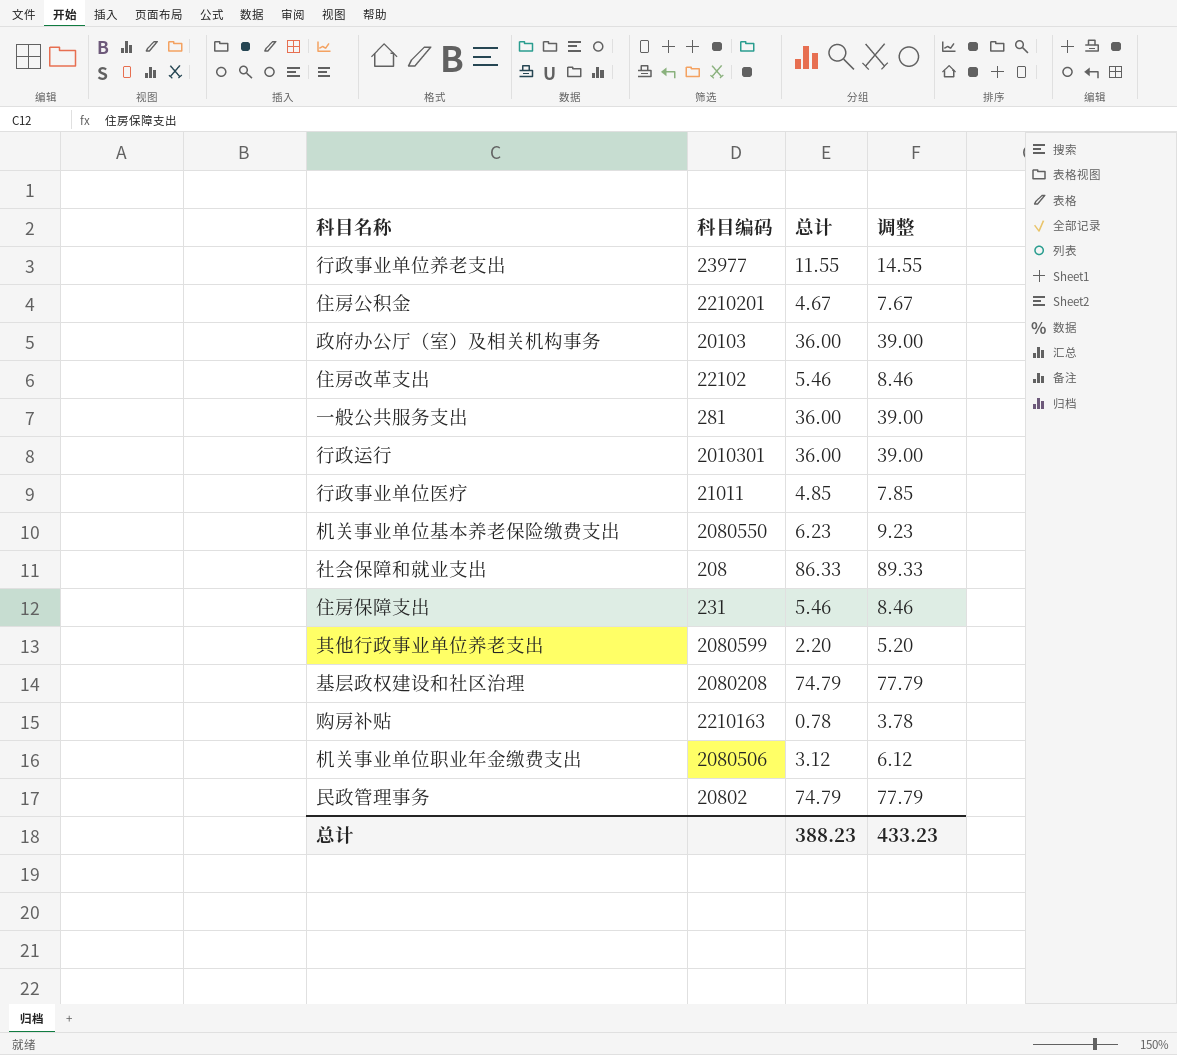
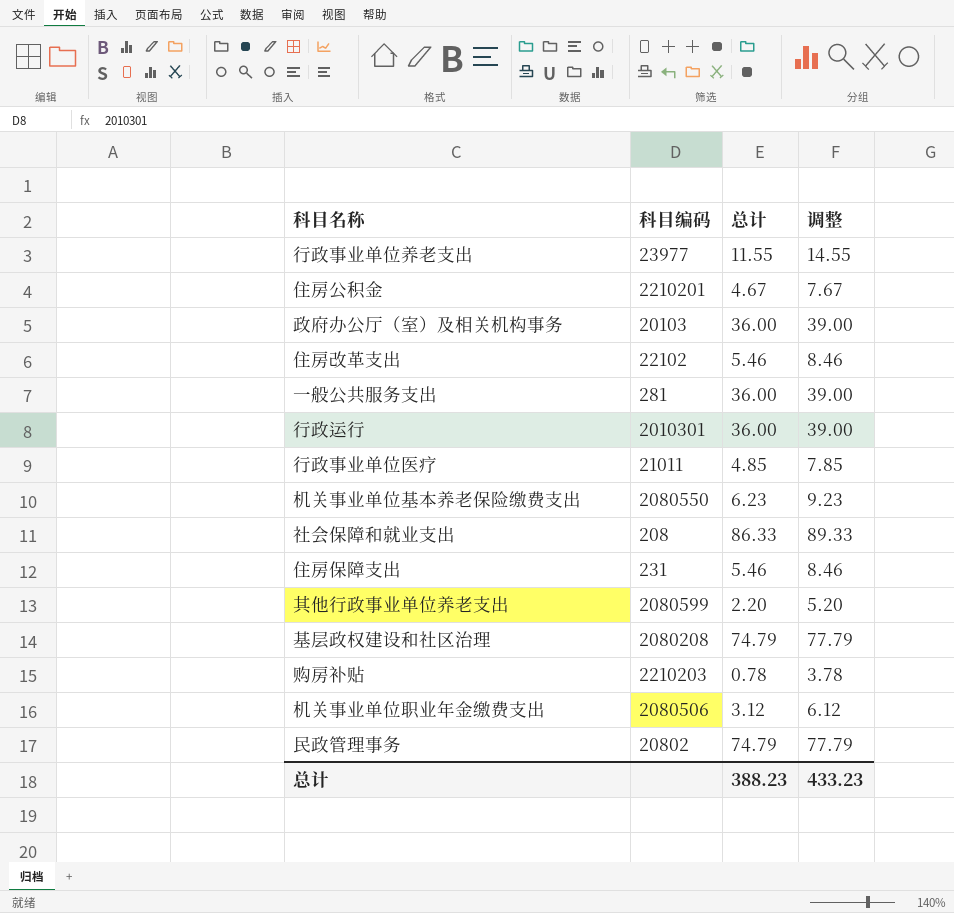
购房补贴 | 科目编码: 2210163 -> 2210203

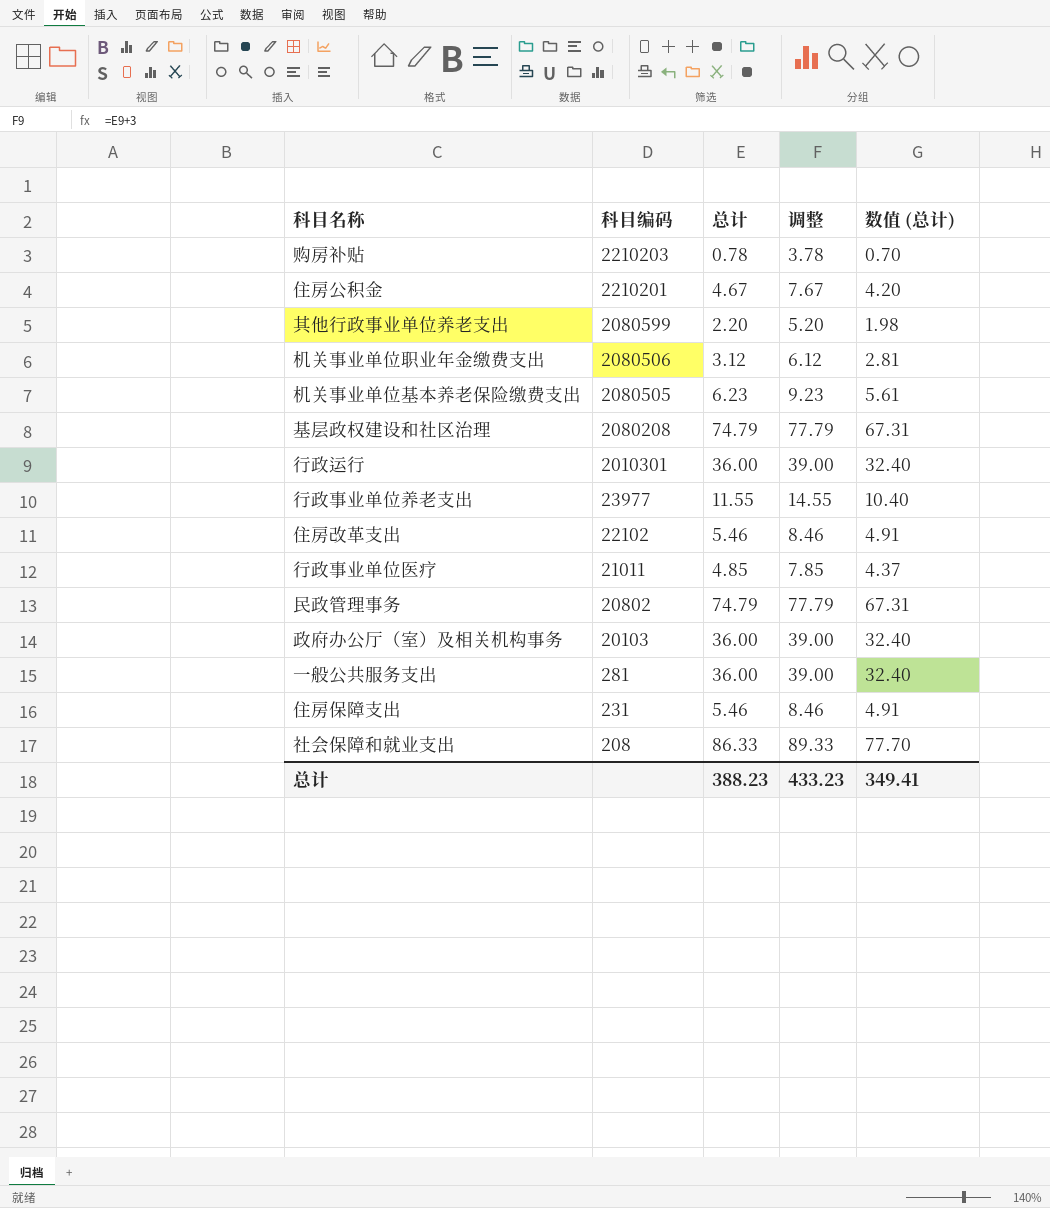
row order: none -> 科目编码 descending
column 数值 (总计) | formula: none -> [总计] * 0.9
机关事业单位基本养老保险缴费支出 | 科目编码: 2080550 -> 2080505

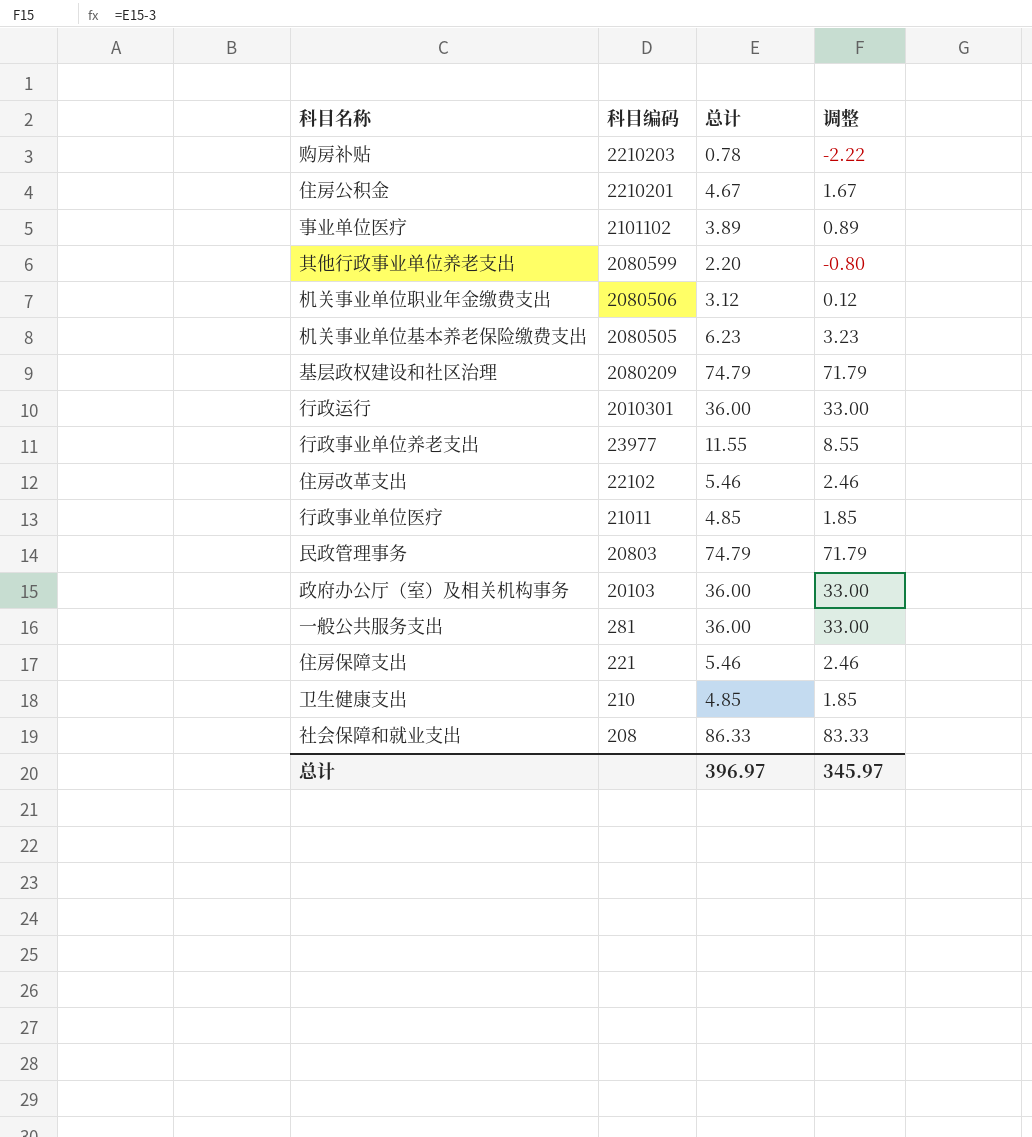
column 数值 (总计) | formula: [总计] * 0.9 -> none
column 调整 | formula: [总计] + 3 -> [总计] - 3
row 事业单位医疗: none -> 2101102 | 3.89 | 0.89
基层政权建设和社区治理 | 科目编码: 2080208 -> 2080209
民政管理事务 | 科目编码: 20802 -> 20803
住房保障支出 | 科目编码: 231 -> 221
row 卫生健康支出: none -> 210 | 4.85 | 1.85
总计 | 总计: 388.23 -> 396.97
总计 | 调整: 433.23 -> 345.97

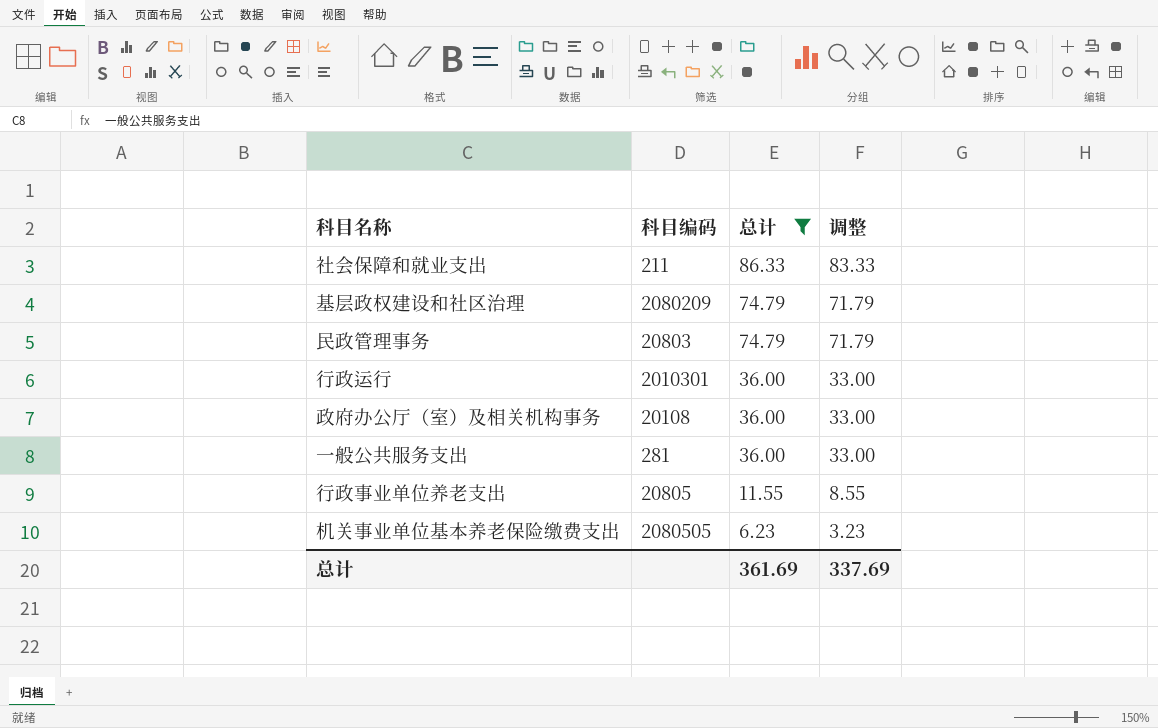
filter: none -> 总计 >= 6.23
row order: 科目编码 descending -> 总计 descending
社会保障和就业支出 | 科目编码: 208 -> 211
政府办公厅（室）及相关机构事务 | 科目编码: 20103 -> 20108
行政事业单位养老支出 | 科目编码: 23977 -> 20805
总计 | 总计: 396.97 -> 361.69
总计 | 调整: 345.97 -> 337.69

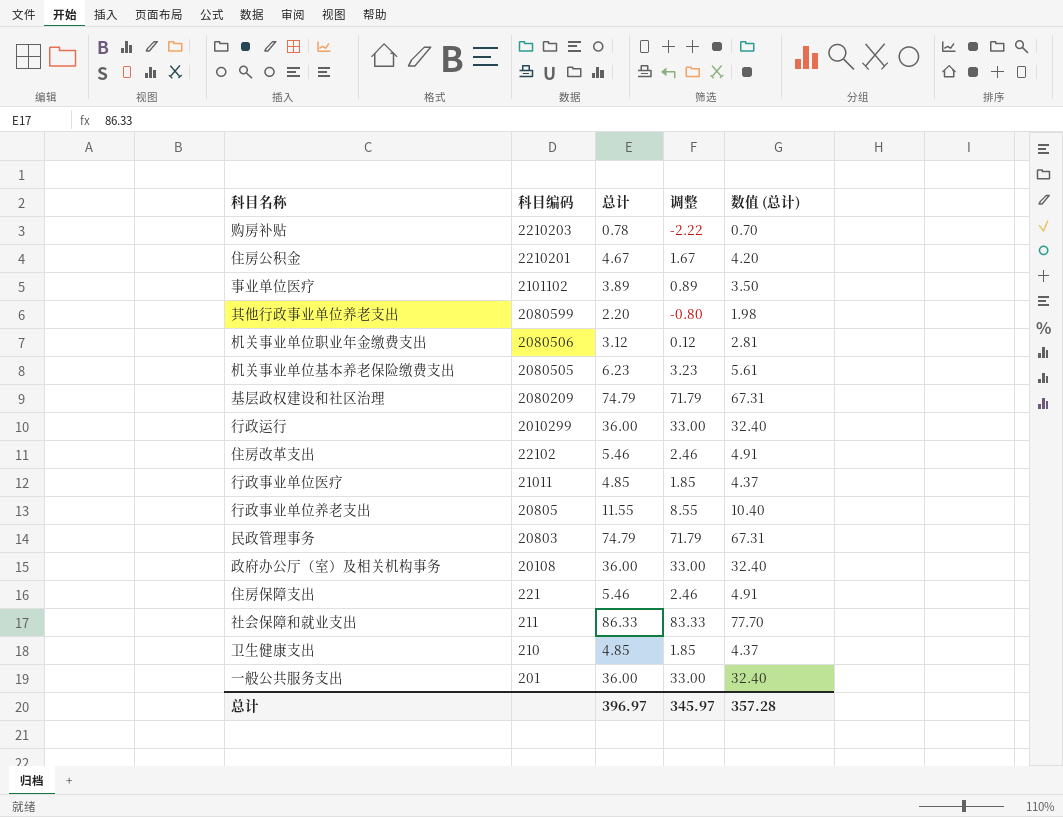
filter: 总计 >= 6.23 -> none
row order: 总计 descending -> 科目编码 descending
column 数值 (总计) | formula: none -> [总计] * 0.9
行政运行 | 科目编码: 2010301 -> 2010299
一般公共服务支出 | 科目编码: 281 -> 201
总计 | 总计: 361.69 -> 396.97
总计 | 调整: 337.69 -> 345.97

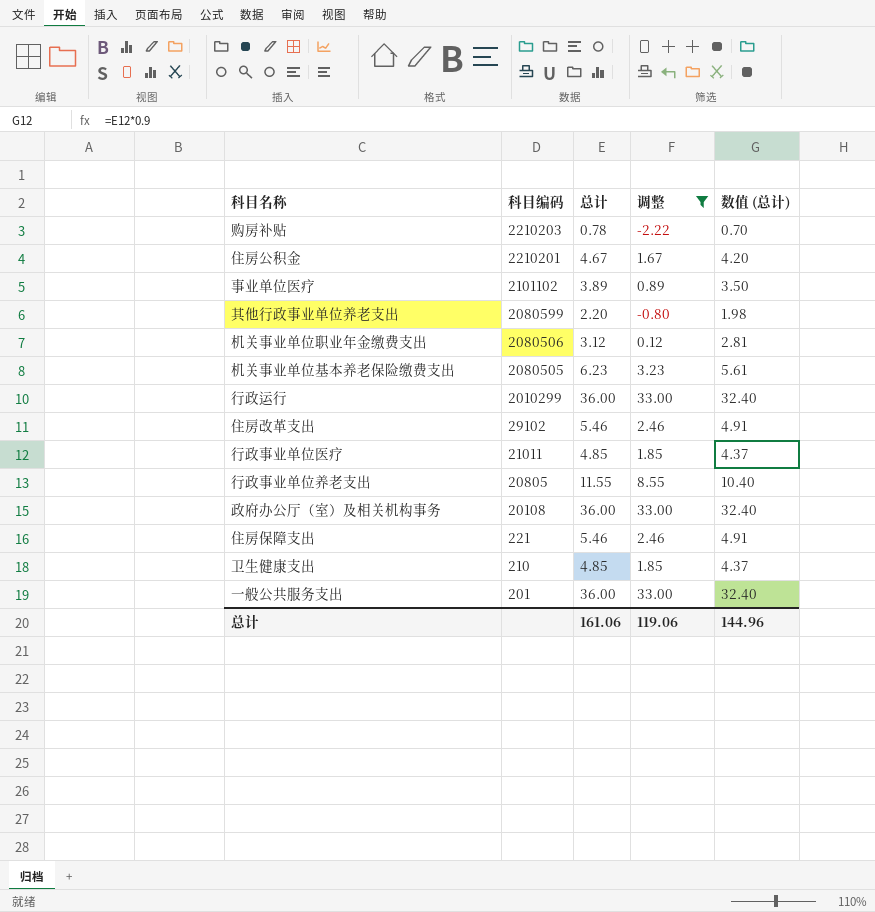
filter: none -> 调整 <= 33.00
住房改革支出 | 科目编码: 22102 -> 29102
总计 | 总计: 396.97 -> 161.06
总计 | 调整: 345.97 -> 119.06
总计 | 数值 (总计): 357.28 -> 144.96

